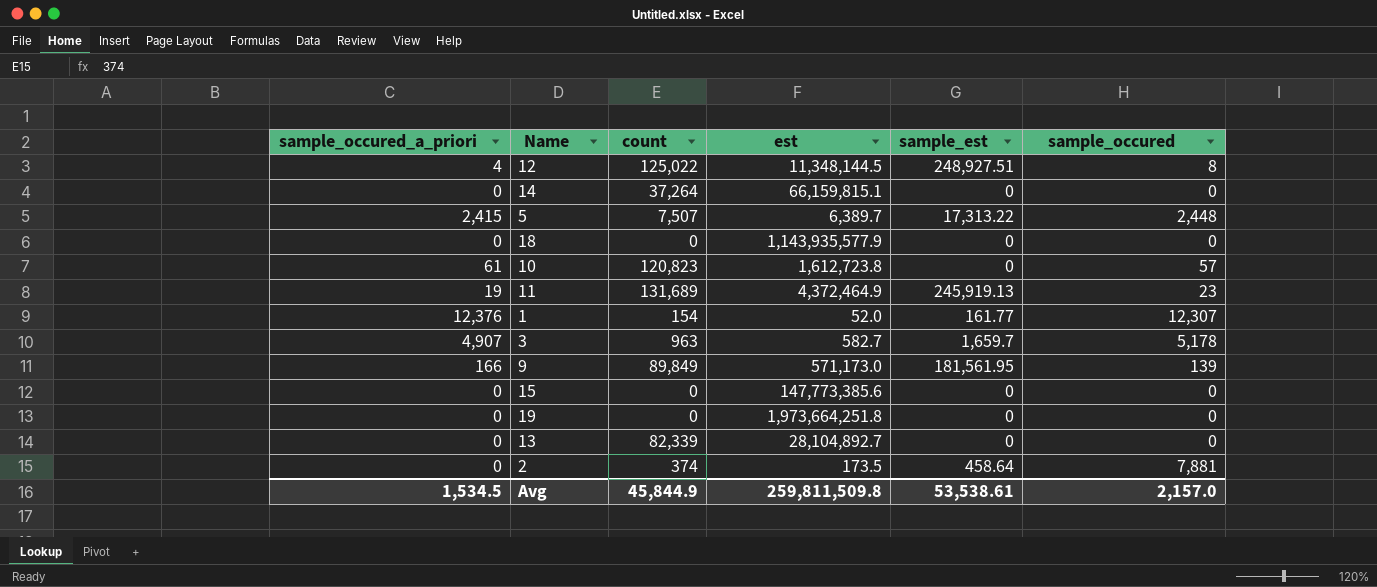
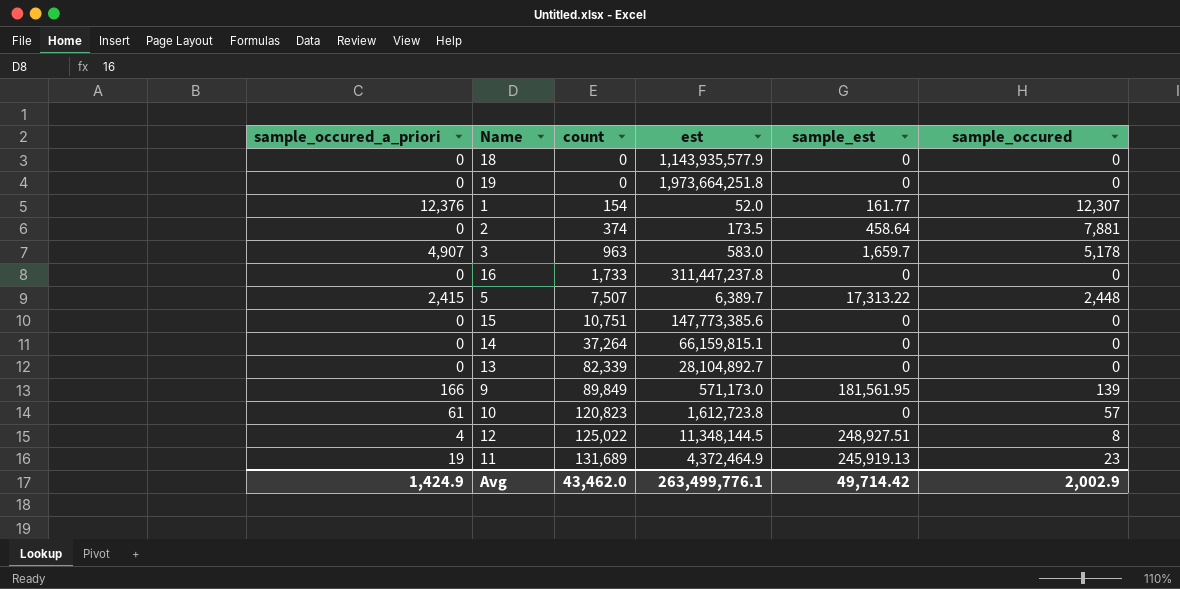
row order: none -> count ascending
3 | est: 582.7 -> 583.0
row 16: none -> 0 | 1,733 | 311,447,237.8 | 0 | 0
15 | count: 0 -> 10,751
Avg | sample_occured_a_priori: 1,534.5 -> 1,424.9
Avg | count: 45,844.9 -> 43,462.0
Avg | est: 259,811,509.8 -> 263,499,776.1
Avg | sample_est: 53,538.61 -> 49,714.42
Avg | sample_occured: 2,157.0 -> 2,002.9

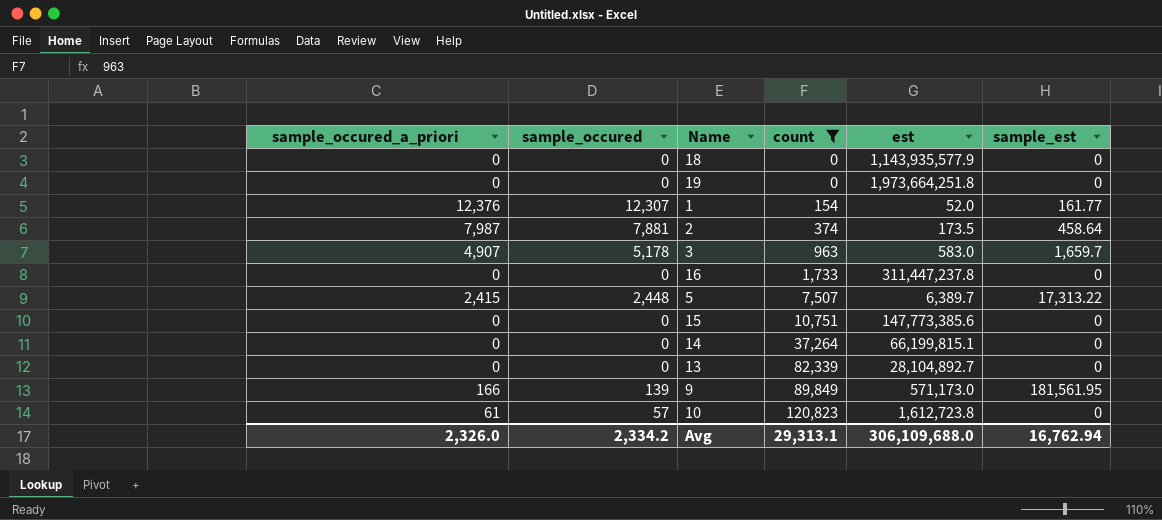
filter: none -> count <= 120,823
column sample_occured | position: 6 -> 2
2 | sample_occured_a_priori: 0 -> 7,987
14 | est: 66,159,815.1 -> 66,199,815.1
Avg | sample_occured_a_priori: 1,424.9 -> 2,326.0
Avg | sample_occured: 2,002.9 -> 2,334.2
Avg | count: 43,462.0 -> 29,313.1
Avg | est: 263,499,776.1 -> 306,109,688.0
Avg | sample_est: 49,714.42 -> 16,762.94

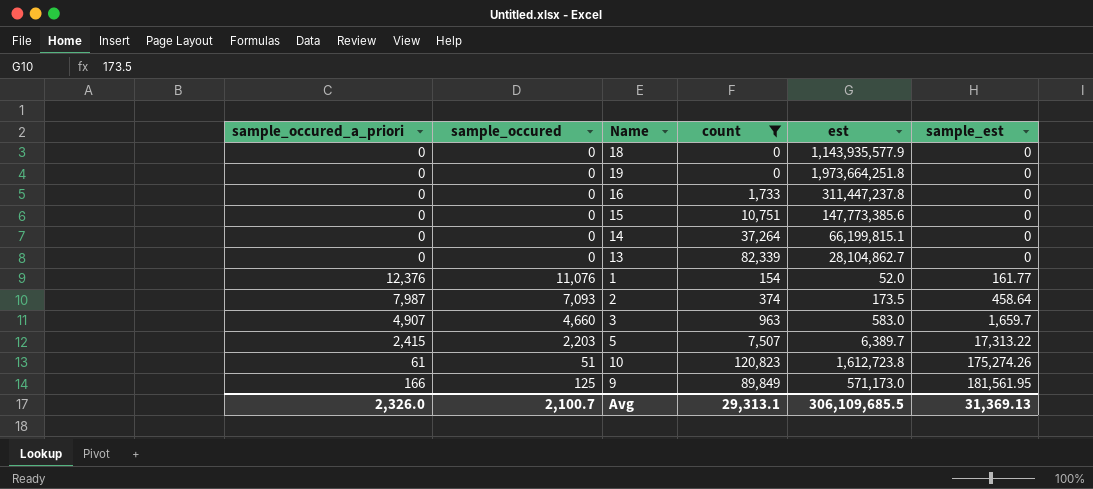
row order: count ascending -> sample_est ascending
13 | est: 28,104,892.7 -> 28,104,862.7
1 | sample_occured: 12,307 -> 11,076
2 | sample_occured: 7,881 -> 7,093
3 | sample_occured: 5,178 -> 4,660
5 | sample_occured: 2,448 -> 2,203
10 | sample_occured: 57 -> 51
10 | sample_est: 0 -> 175,274.26
9 | sample_occured: 139 -> 125
Avg | sample_occured: 2,334.2 -> 2,100.7
Avg | est: 306,109,688.0 -> 306,109,685.5
Avg | sample_est: 16,762.94 -> 31,369.13

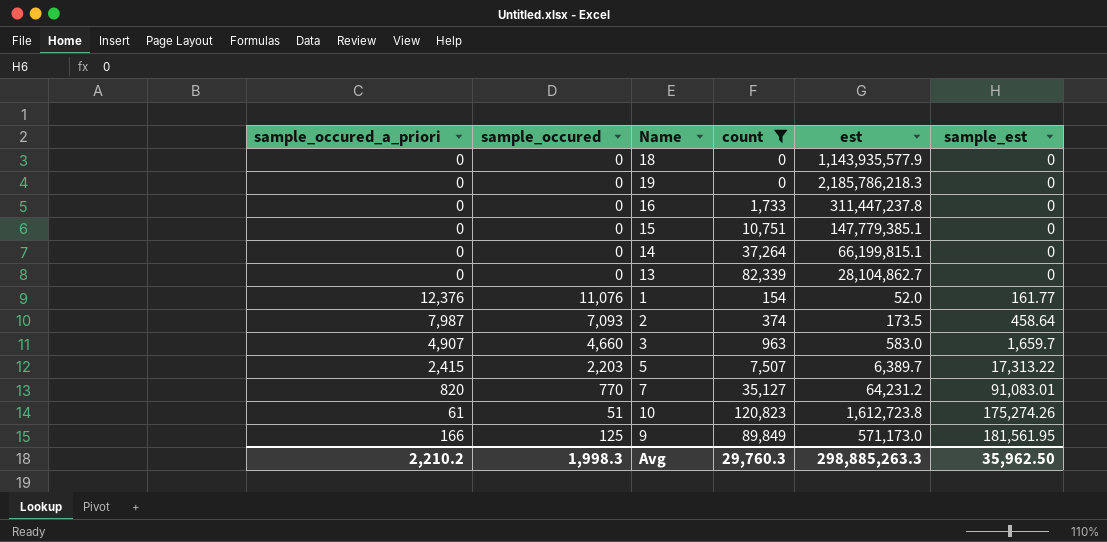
19 | est: 1,973,664,251.8 -> 2,185,786,218.3
15 | est: 147,773,385.6 -> 147,779,385.1
row 7: none -> 820 | 770 | 35,127 | 64,231.2 | 91,083.01
Avg | sample_occured_a_priori: 2,326.0 -> 2,210.2
Avg | sample_occured: 2,100.7 -> 1,998.3
Avg | count: 29,313.1 -> 29,760.3
Avg | est: 306,109,685.5 -> 298,885,263.3
Avg | sample_est: 31,369.13 -> 35,962.50

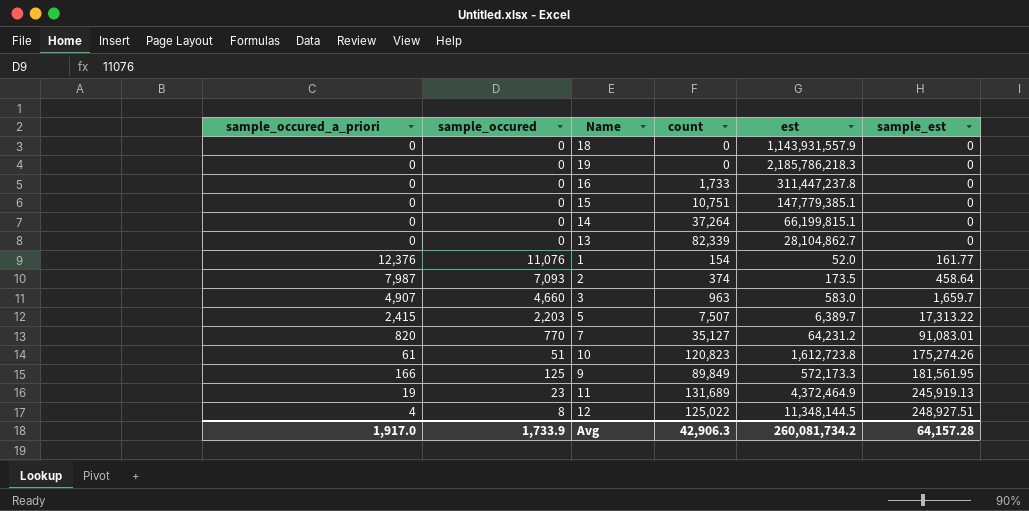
filter: count <= 120,823 -> none
18 | est: 1,143,935,577.9 -> 1,143,931,557.9
9 | est: 571,173.0 -> 572,173.3
Avg | sample_occured_a_priori: 2,210.2 -> 1,917.0
Avg | sample_occured: 1,998.3 -> 1,733.9
Avg | count: 29,760.3 -> 42,906.3
Avg | est: 298,885,263.3 -> 260,081,734.2
Avg | sample_est: 35,962.50 -> 64,157.28

